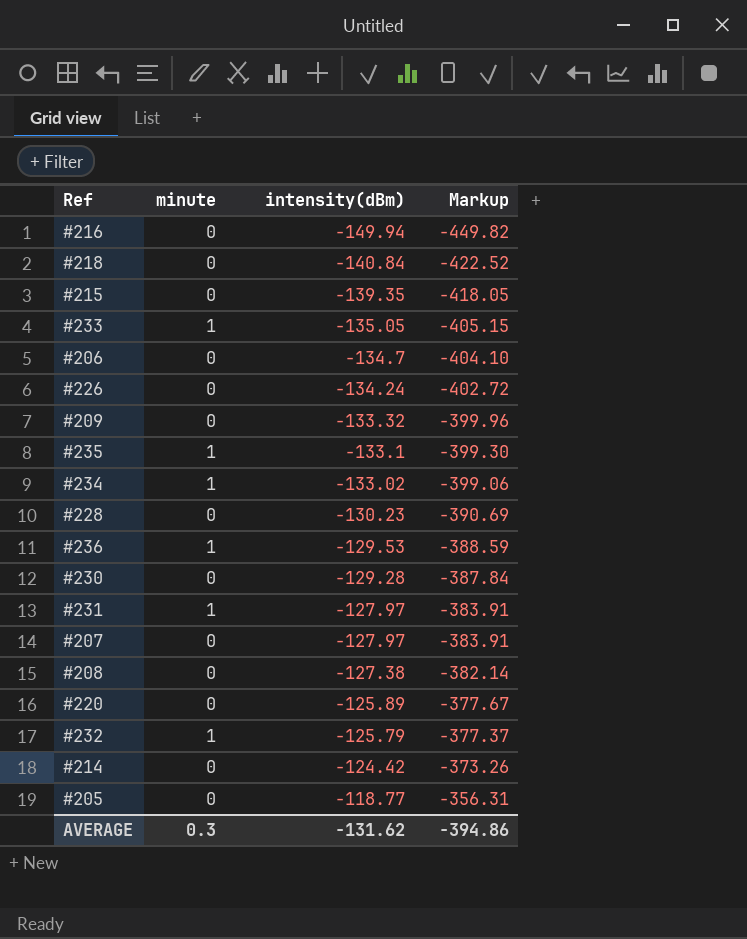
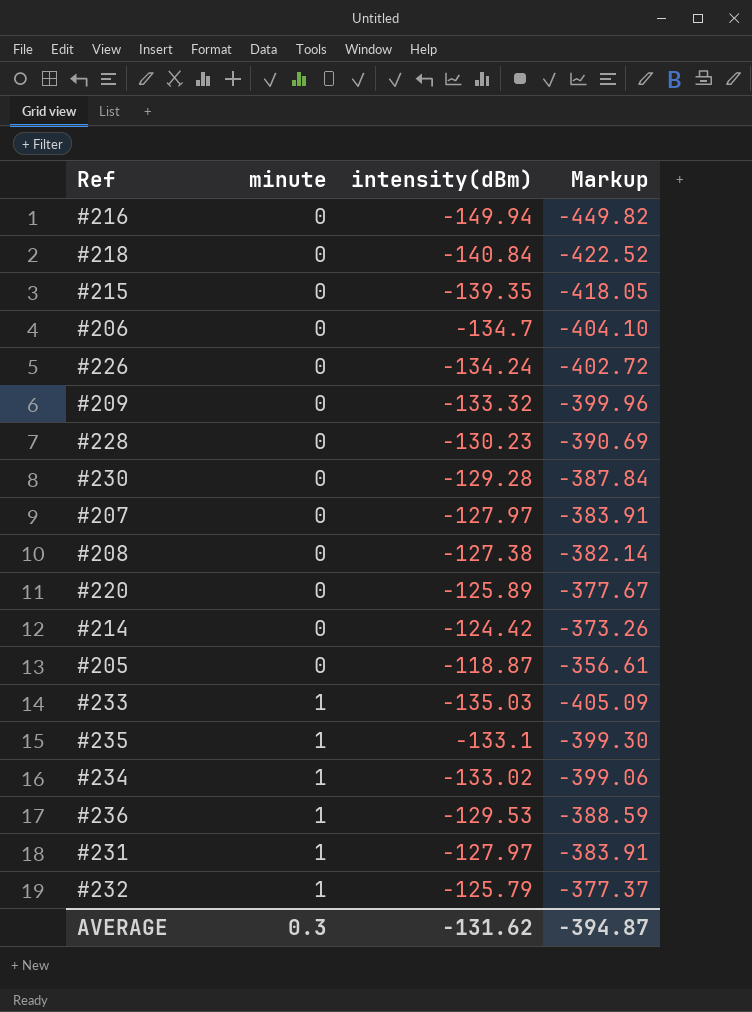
row order: intensity(dBm) ascending -> minute ascending
#205 | intensity(dBm): -118.77 -> -118.87
#205 | Markup: -356.31 -> -356.61
#233 | intensity(dBm): -135.05 -> -135.03
#233 | Markup: -405.15 -> -405.09
AVERAGE | Markup: -394.86 -> -394.87

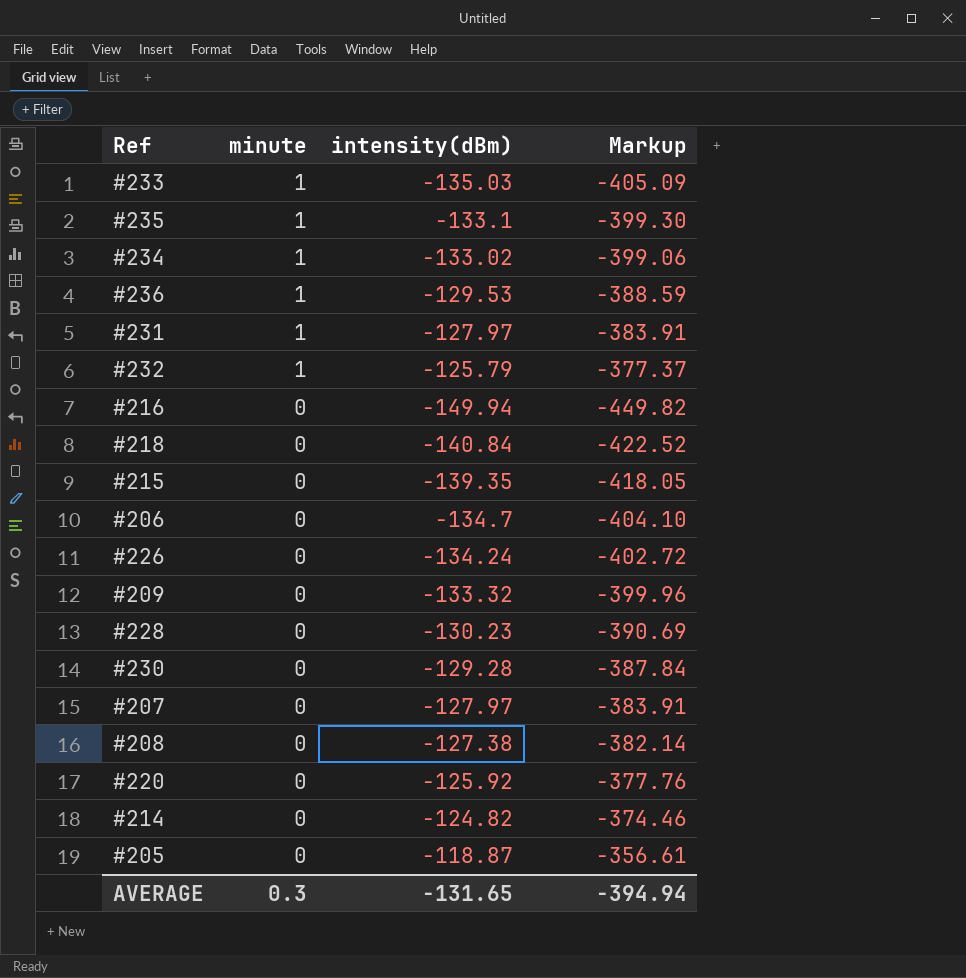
row order: minute ascending -> minute descending
#220 | intensity(dBm): -125.89 -> -125.92
#220 | Markup: -377.67 -> -377.76
#214 | intensity(dBm): -124.42 -> -124.82
#214 | Markup: -373.26 -> -374.46
AVERAGE | intensity(dBm): -131.62 -> -131.65
AVERAGE | Markup: -394.87 -> -394.94

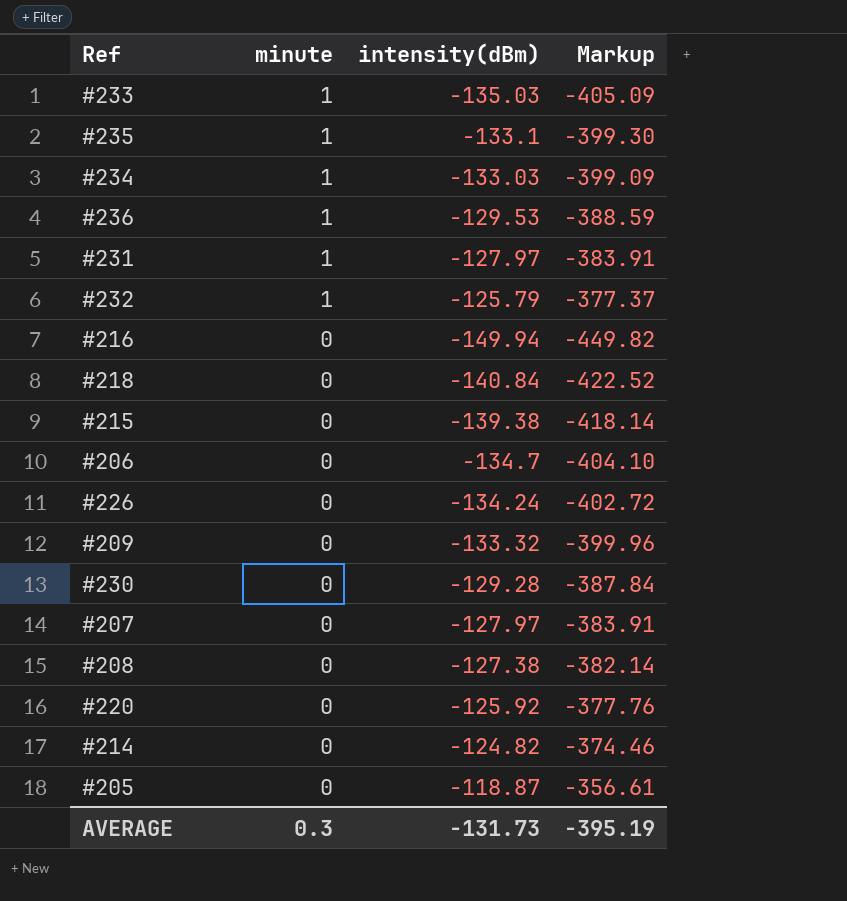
row #228: 0 | -130.23 | -390.69 -> none
#234 | intensity(dBm): -133.02 -> -133.03
#234 | Markup: -399.06 -> -399.09
#215 | intensity(dBm): -139.35 -> -139.38
#215 | Markup: -418.05 -> -418.14
AVERAGE | intensity(dBm): -131.65 -> -131.73
AVERAGE | Markup: -394.94 -> -395.19

